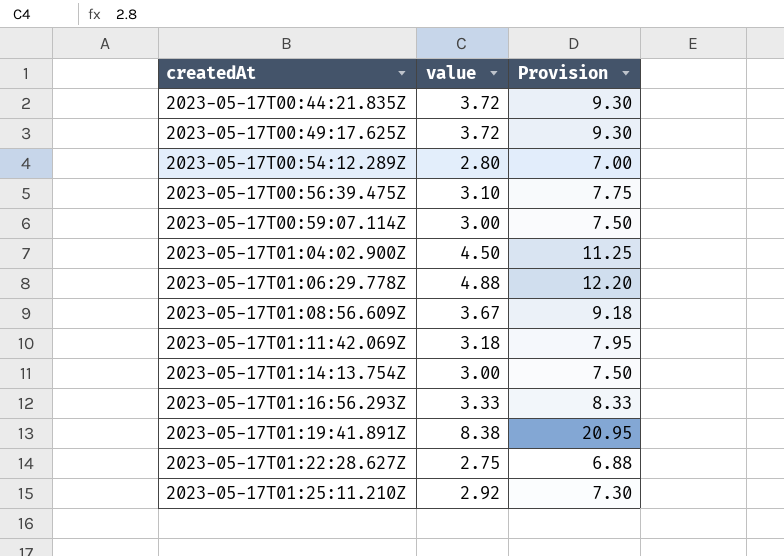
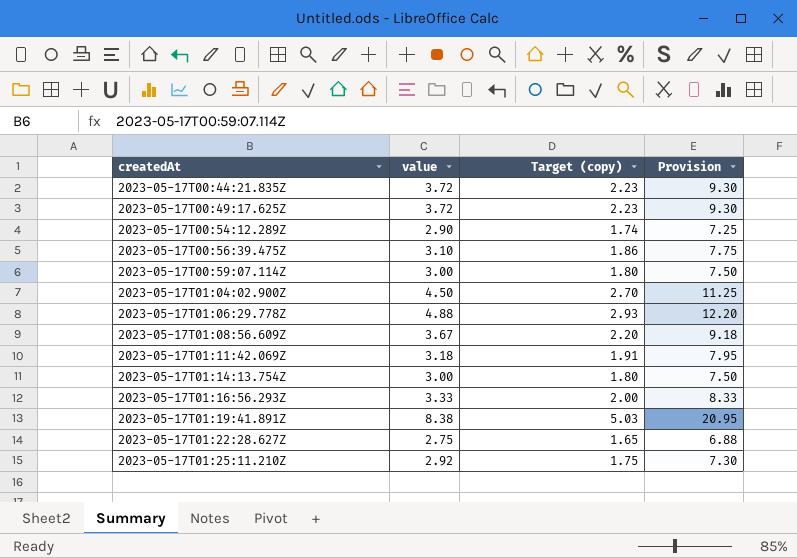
column Target (copy) | formula: none -> [value] * 0.6
2023-05-17T00:54:12.289Z | value: 2.80 -> 2.90
2023-05-17T00:54:12.289Z | Provision: 7.00 -> 7.25

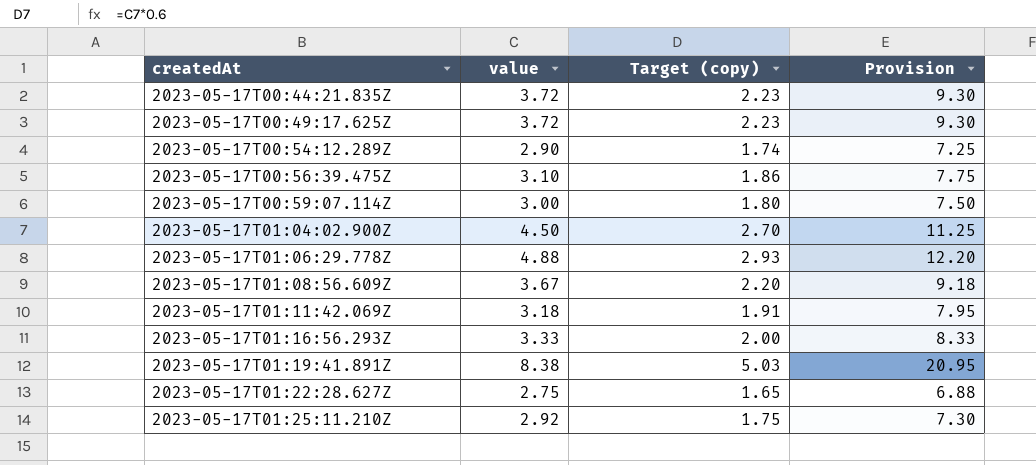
row 2023-05-17T01:14:13.754Z: 3.00 | 1.80 | 7.50 -> none

